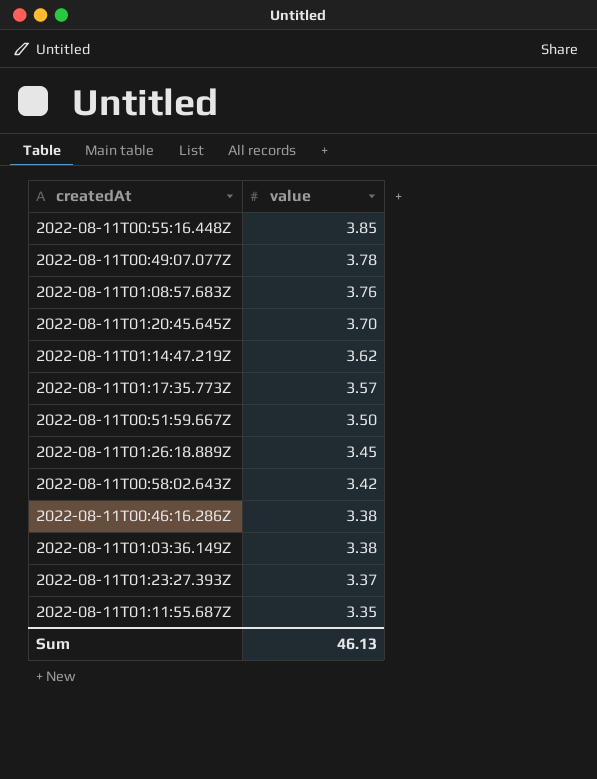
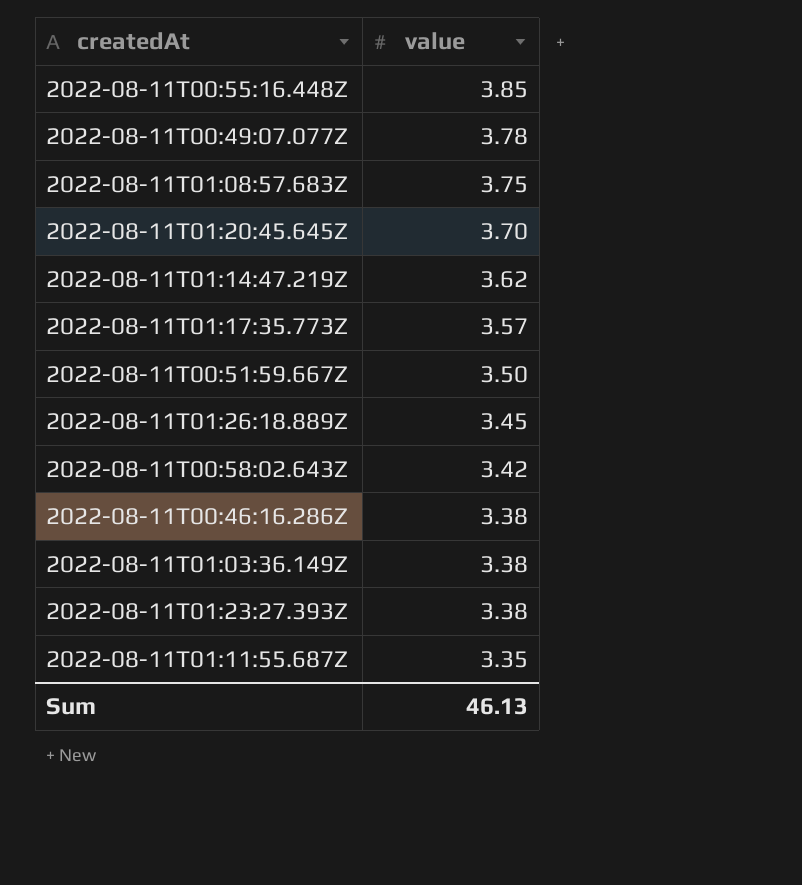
2022-08-11T01:08:57.683Z | value: 3.76 -> 3.75
2022-08-11T01:23:27.393Z | value: 3.37 -> 3.38

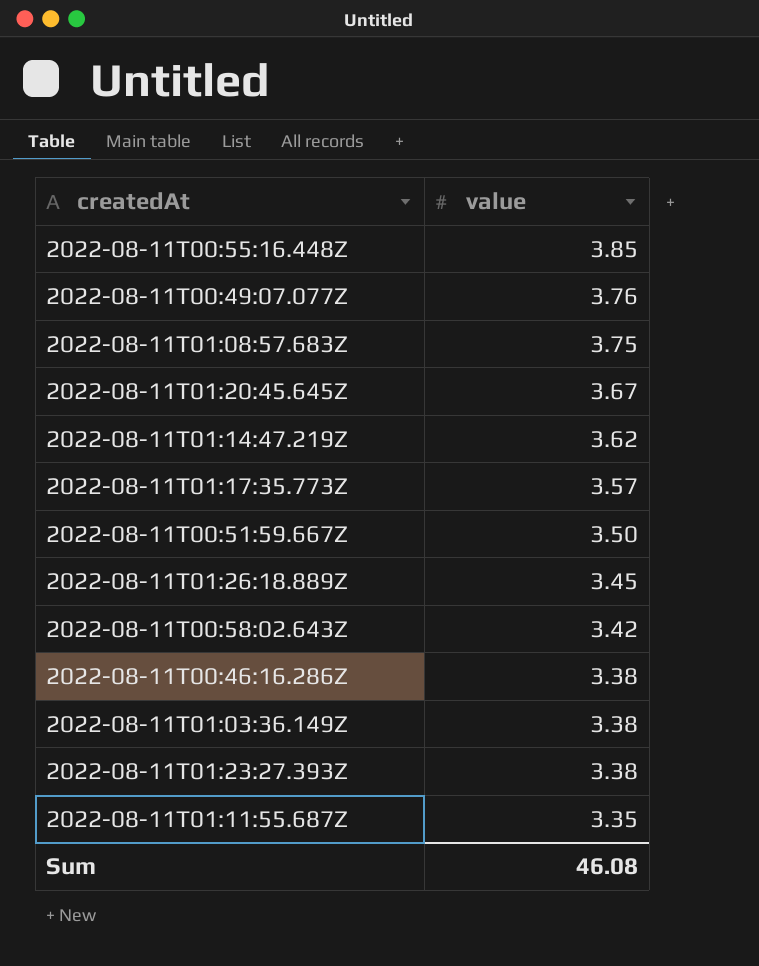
2022-08-11T00:49:07.077Z | value: 3.78 -> 3.76
2022-08-11T01:20:45.645Z | value: 3.70 -> 3.67
Sum | value: 46.13 -> 46.08

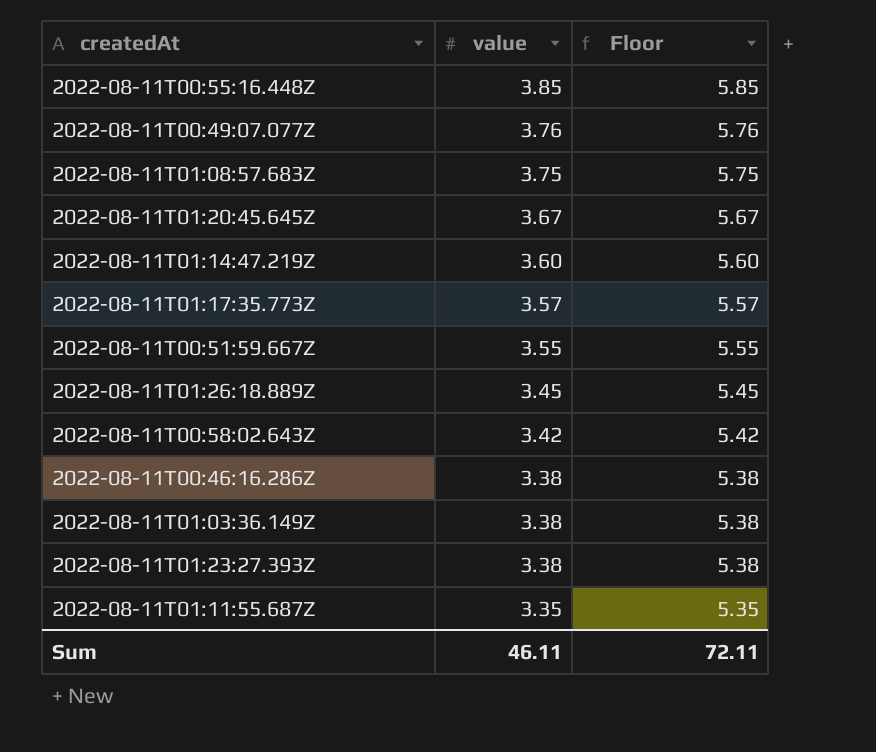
column Floor | formula: none -> [value] + 2
2022-08-11T01:14:47.219Z | value: 3.62 -> 3.60
2022-08-11T00:51:59.667Z | value: 3.50 -> 3.55
Sum | value: 46.08 -> 46.11

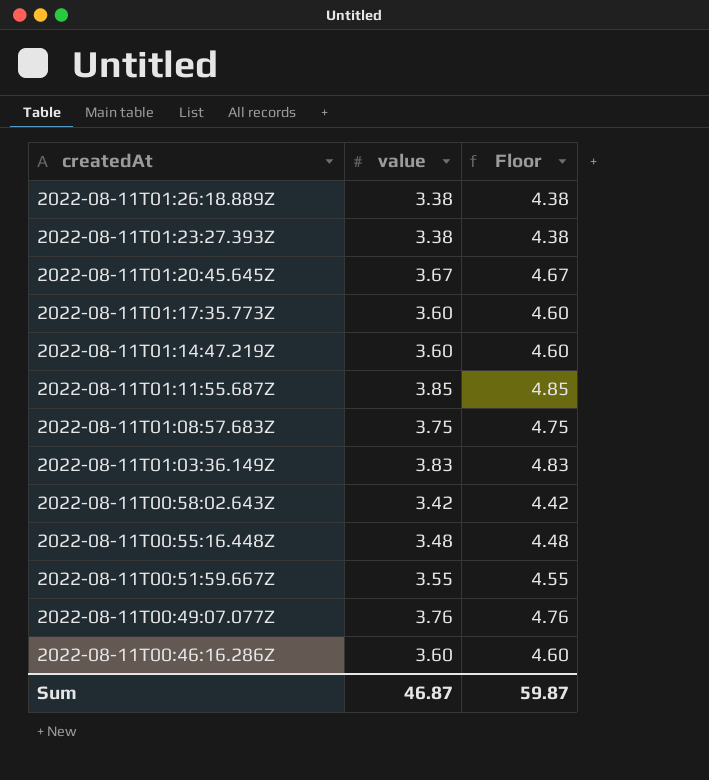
row order: value descending -> createdAt descending
column Floor | formula: [value] + 2 -> [value] + 1
2022-08-11T01:26:18.889Z | value: 3.45 -> 3.38
2022-08-11T01:17:35.773Z | value: 3.57 -> 3.60
2022-08-11T01:11:55.687Z | value: 3.35 -> 3.85
2022-08-11T01:03:36.149Z | value: 3.38 -> 3.83
2022-08-11T00:55:16.448Z | value: 3.85 -> 3.48
2022-08-11T00:46:16.286Z | value: 3.38 -> 3.60
Sum | value: 46.11 -> 46.87
Sum | Floor: 72.11 -> 59.87

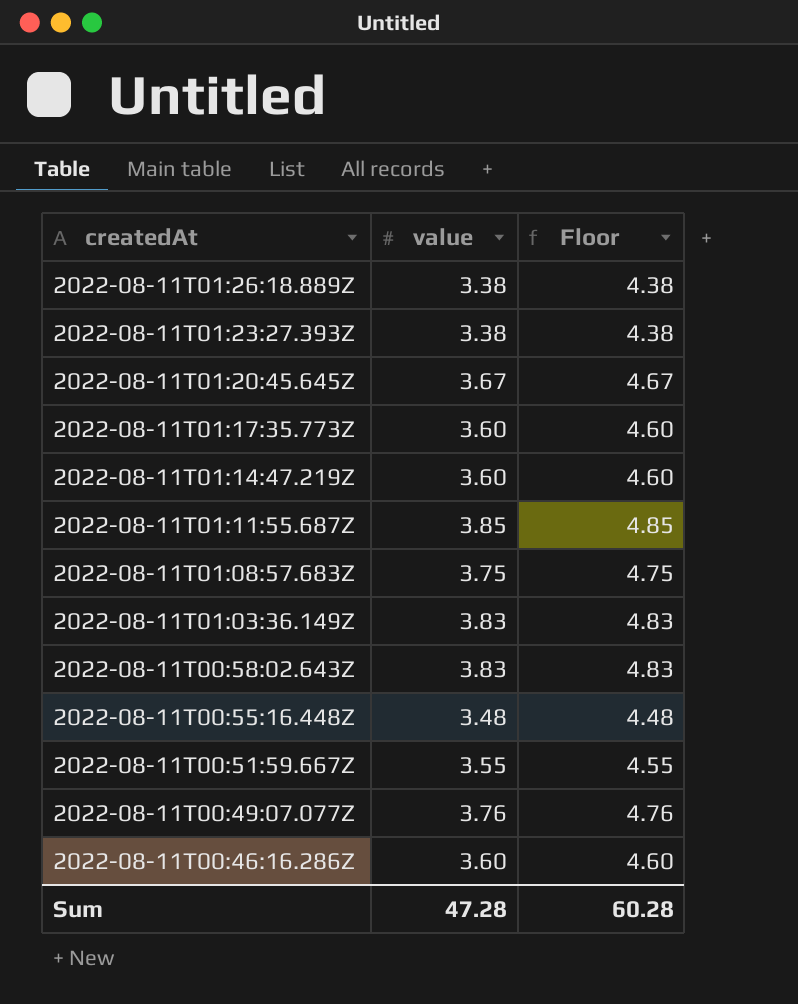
2022-08-11T00:58:02.643Z | value: 3.42 -> 3.83
2022-08-11T00:58:02.643Z | Floor: 4.42 -> 4.83
Sum | value: 46.87 -> 47.28
Sum | Floor: 59.87 -> 60.28

